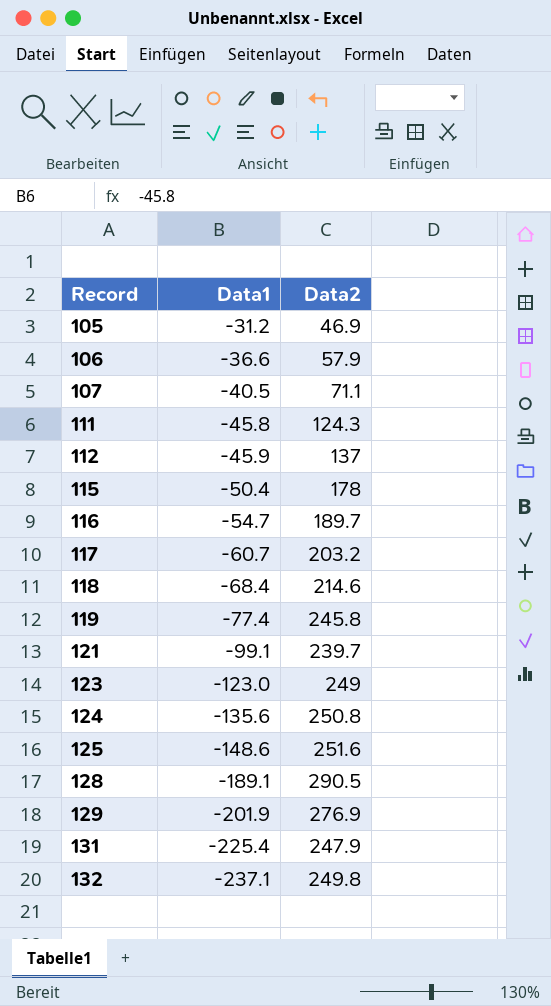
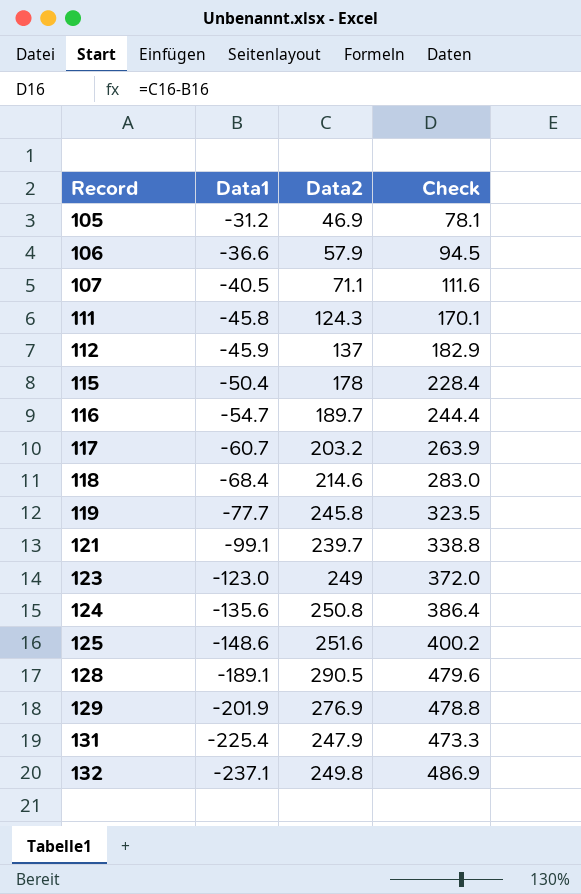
column Check | formula: none -> [Data2] - [Data1]
119 | Data1: -77.4 -> -77.7

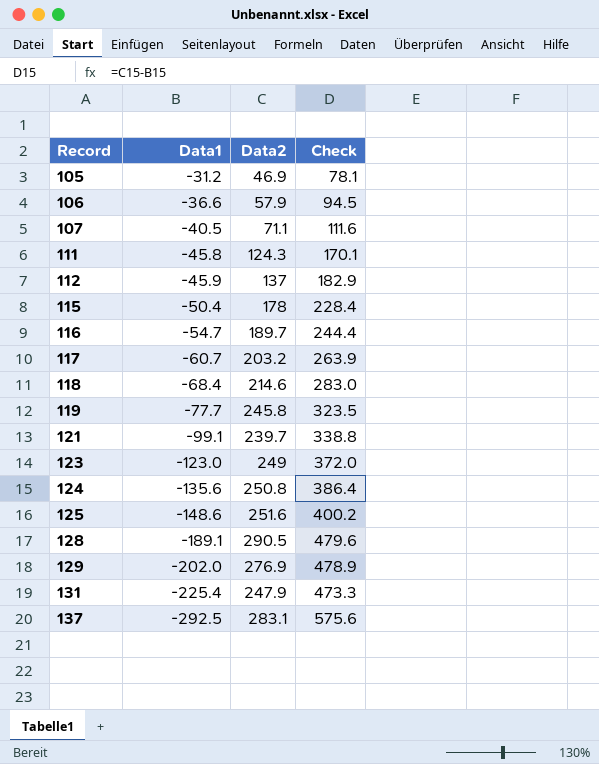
row 132: -237.1 | 249.8 | 486.9 -> none
129 | Data1: -201.9 -> -202.0
129 | Check: 478.8 -> 478.9
row 137: none -> -292.5 | 283.1 | 575.6

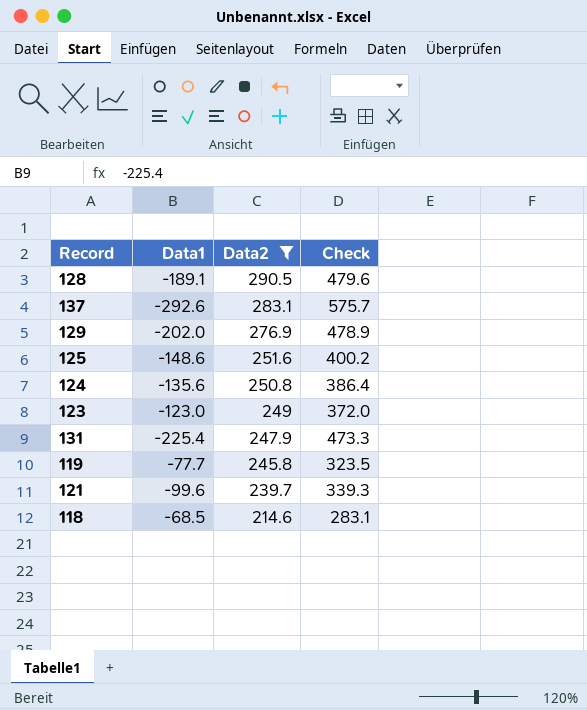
filter: none -> Data2 >= 214.6
row order: Record ascending -> Data2 descending
137 | Data1: -292.5 -> -292.6
137 | Check: 575.6 -> 575.7
121 | Data1: -99.1 -> -99.6
121 | Check: 338.8 -> 339.3
118 | Data1: -68.4 -> -68.5
118 | Check: 283.0 -> 283.1

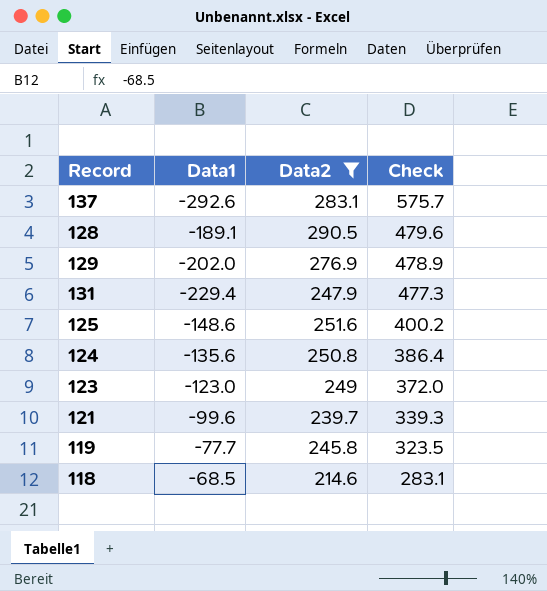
row order: Data2 descending -> Check descending
131 | Data1: -225.4 -> -229.4
131 | Check: 473.3 -> 477.3

